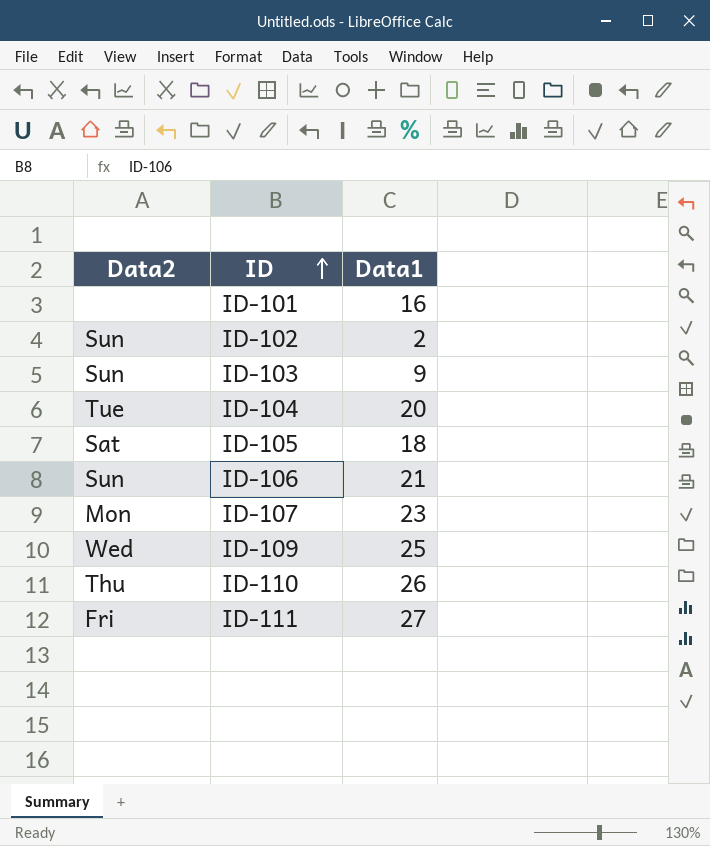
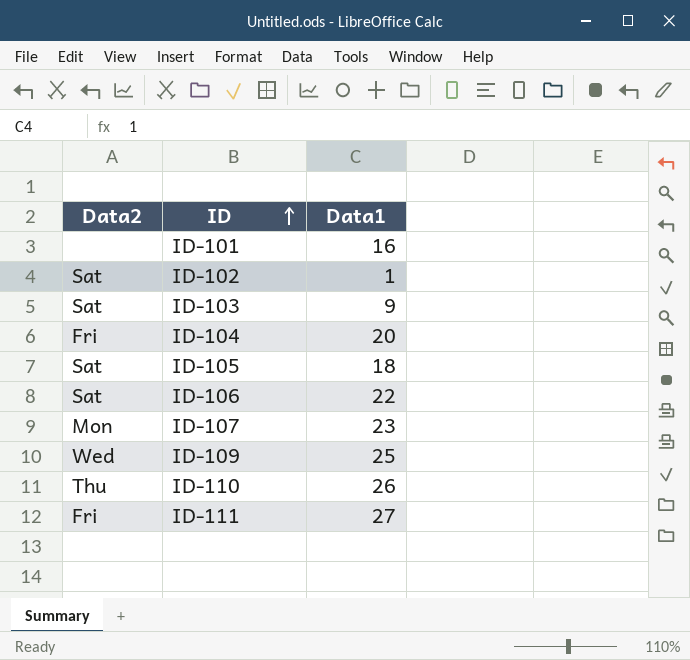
ID-102 | Data2: Sun -> Sat
ID-102 | Data1: 2 -> 1
ID-103 | Data2: Sun -> Sat
ID-104 | Data2: Tue -> Fri
ID-106 | Data2: Sun -> Sat
ID-106 | Data1: 21 -> 22

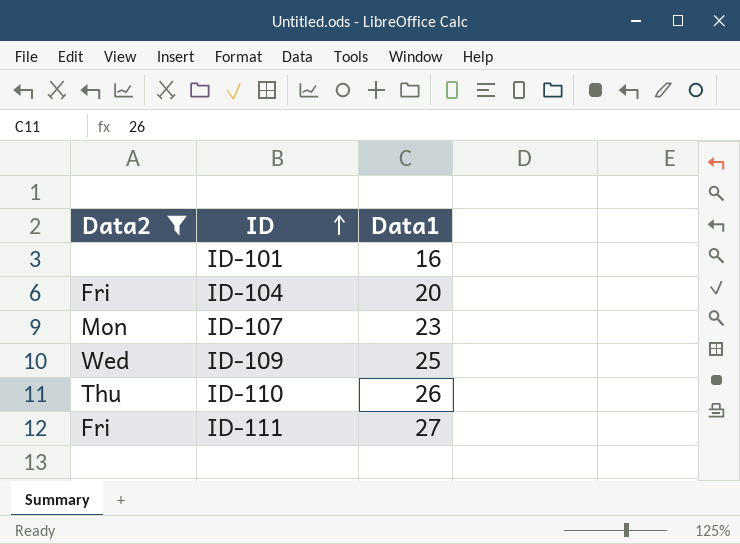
filter: none -> Data2 != Sat

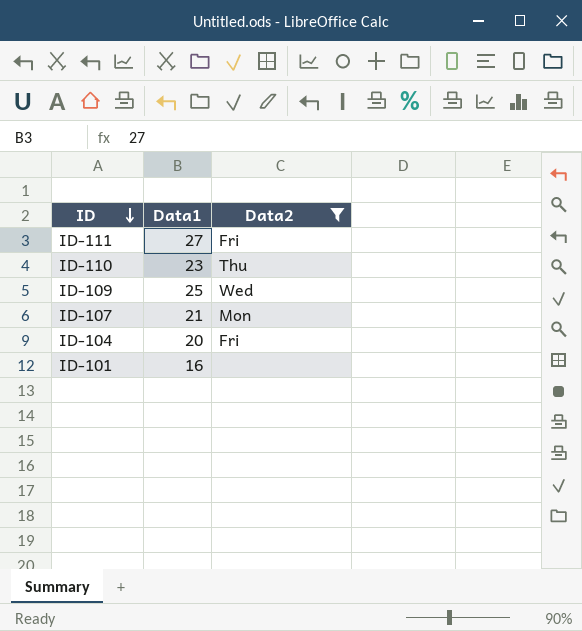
row order: ID ascending -> ID descending
column Data2 | position: 1 -> 3
ID-110 | Data1: 26 -> 23
ID-107 | Data1: 23 -> 21

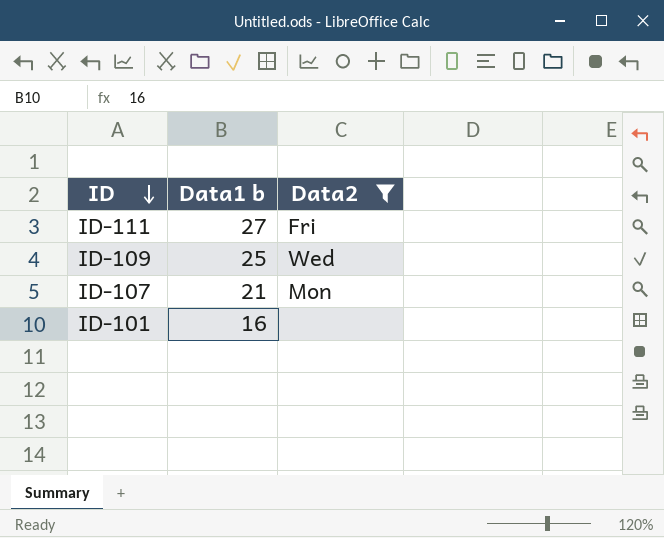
column name: Data1 -> Data1 b
row ID-110: 23 | Thu -> none
row ID-104: 20 | Fri -> none

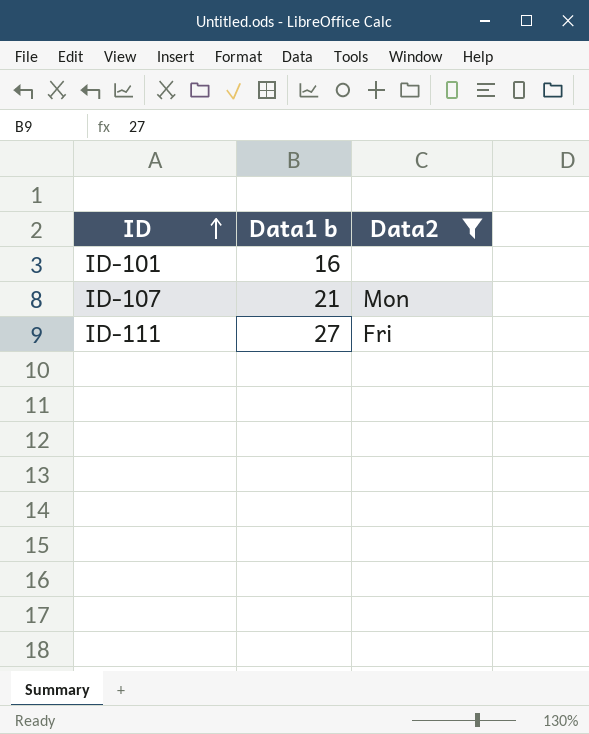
row order: ID descending -> ID ascending
row ID-109: 25 | Wed -> none

